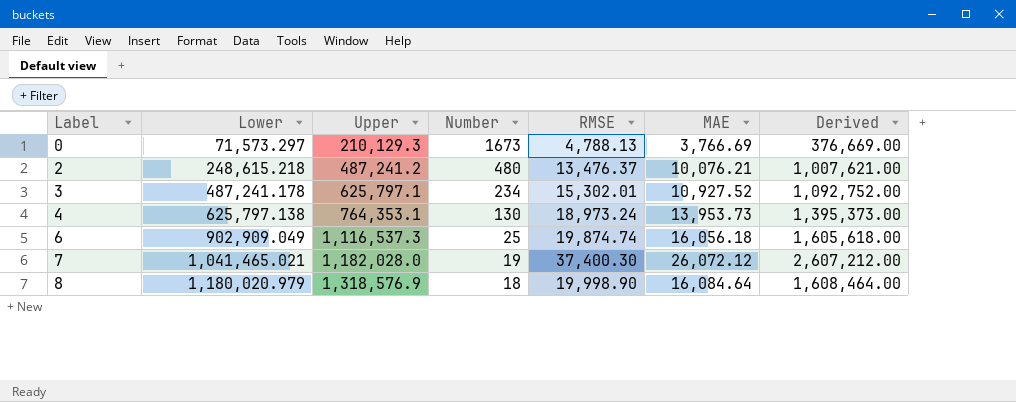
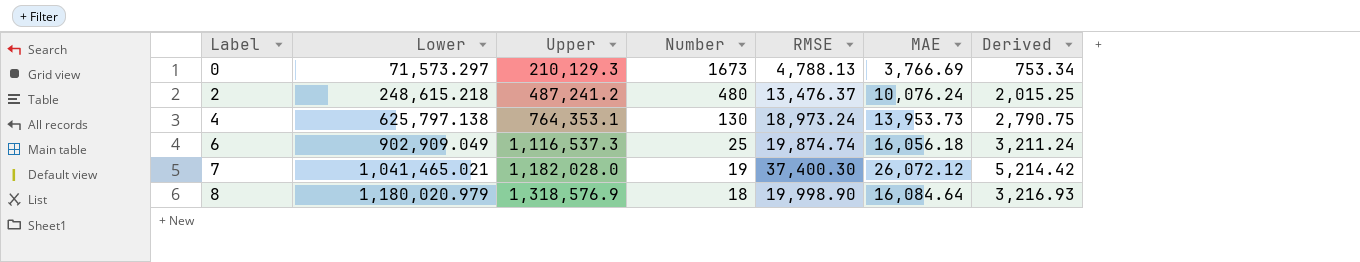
column Derived | formula: [MAE] * 100 -> [MAE] * 0.2
row 3: 487,241.178 | 625,797.1 | 234 | 15,302.01 | 10,927.52 | 1,092,752.00 -> none
2 | MAE: 10,076.21 -> 10,076.24

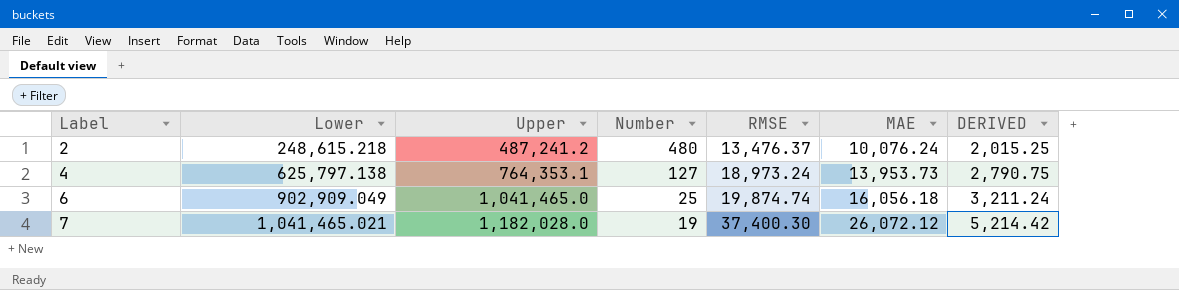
column name: Derived -> DERIVED
row 0: 71,573.297 | 210,129.3 | 1673 | 4,788.13 | 3,766.69 | 753.34 -> none
row 8: 1,180,020.979 | 1,318,576.9 | 18 | 19,998.90 | 16,084.64 | 3,216.93 -> none
4 | Number: 130 -> 127
6 | Upper: 1,116,537.3 -> 1,041,465.0

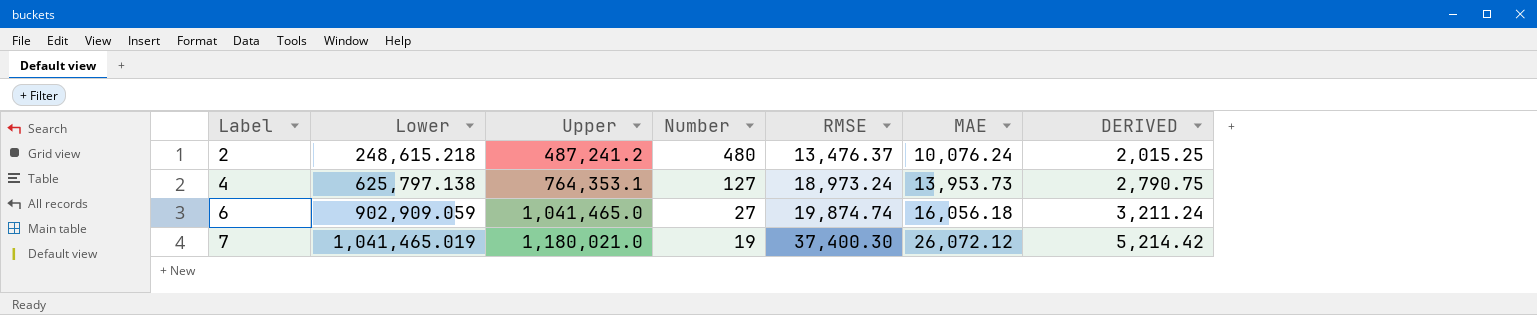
6 | Lower: 902,909.049 -> 902,909.059
6 | Number: 25 -> 27
7 | Lower: 1,041,465.021 -> 1,041,465.019
7 | Upper: 1,182,028.0 -> 1,180,021.0

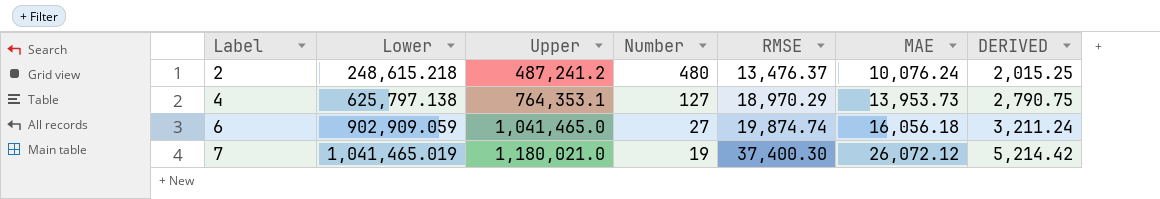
4 | RMSE: 18,973.24 -> 18,970.29

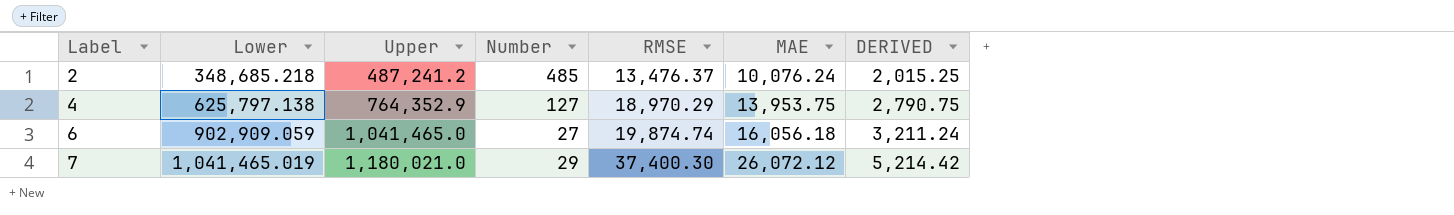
2 | Lower: 248,615.218 -> 348,685.218
2 | Number: 480 -> 485
4 | Upper: 764,353.1 -> 764,352.9
4 | MAE: 13,953.73 -> 13,953.75
7 | Number: 19 -> 29

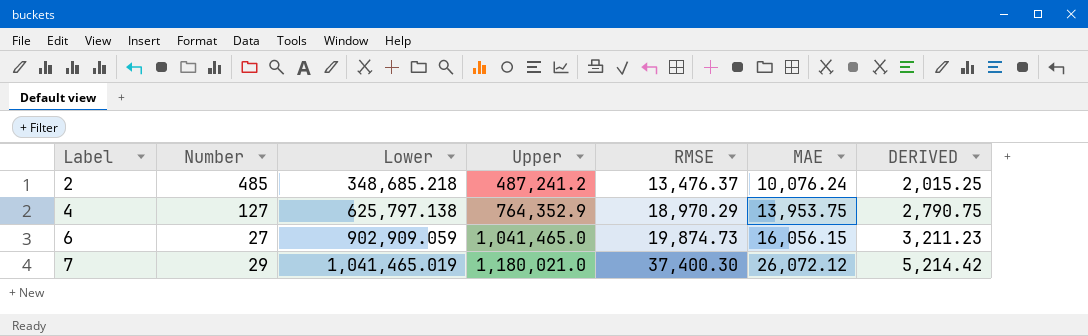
column Number | position: 4 -> 2
6 | RMSE: 19,874.74 -> 19,874.73
6 | MAE: 16,056.18 -> 16,056.15
6 | DERIVED: 3,211.24 -> 3,211.23

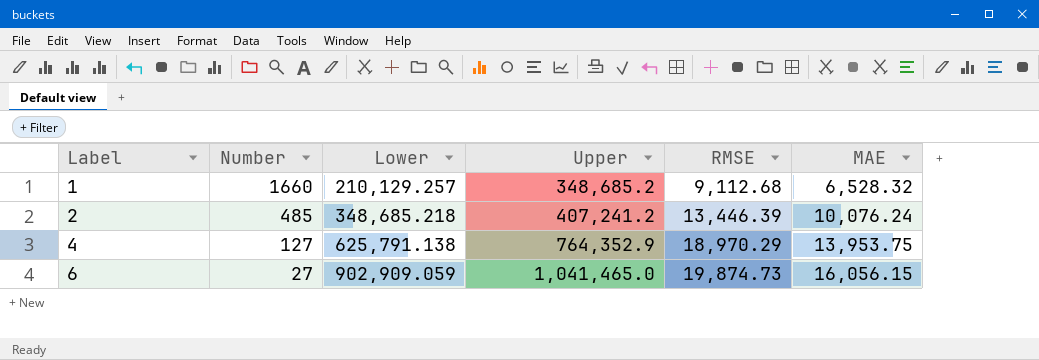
column DERIVED | formula: [MAE] * 0.2 -> none
row 7: 29 | 1,041,465.019 | 1,180,021.0 | 37,400.30 | 26,072.12 | 5,214.42 -> none
row 1: none -> 1660 | 210,129.257 | 348,685.2 | 9,112.68 | 6,528.32
2 | Upper: 487,241.2 -> 407,241.2
2 | RMSE: 13,476.37 -> 13,446.39
4 | Lower: 625,797.138 -> 625,791.138

